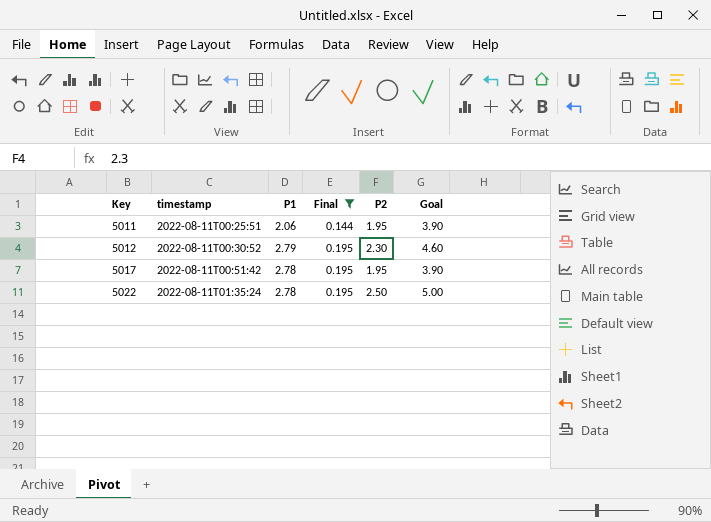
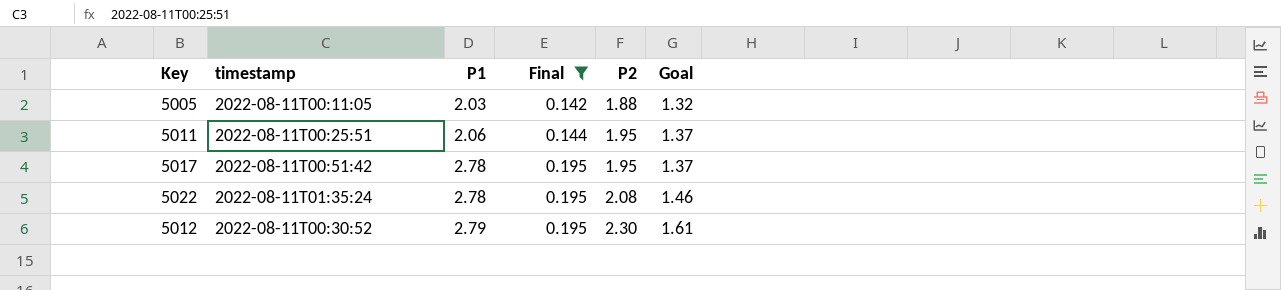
row order: Key ascending -> P1 ascending
column Goal | formula: [P2] * 2 -> [P2] * 0.7
row 5005: none -> 2022-08-11T00:11:05 | 2.03 | 0.142 | 1.88 | 1.32
5022 | P2: 2.50 -> 2.08

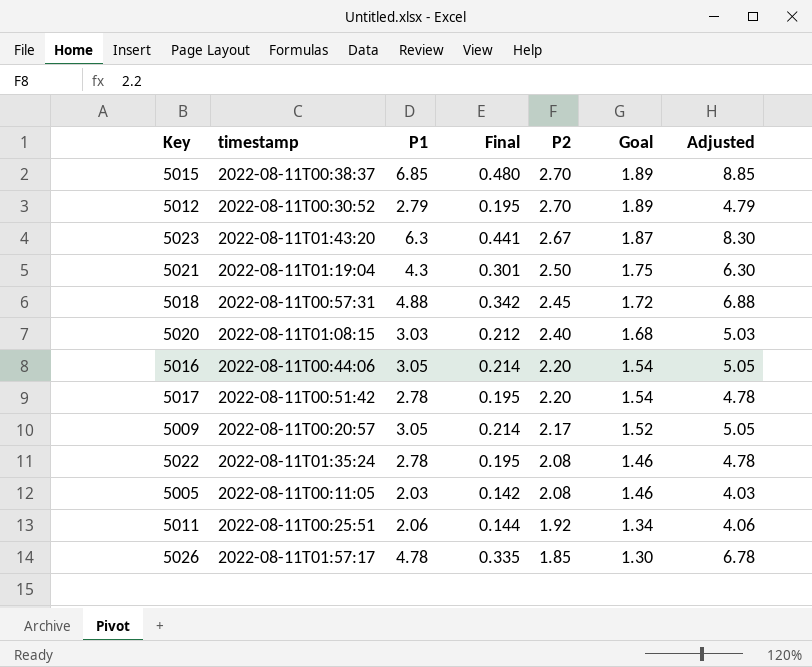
filter: Final <= 0.195 -> none
row order: P1 ascending -> P2 descending
column Adjusted | formula: none -> [P1] + 2
5012 | P2: 2.30 -> 2.70
5012 | Goal: 1.61 -> 1.89
5017 | P2: 1.95 -> 2.20
5017 | Goal: 1.37 -> 1.54
5005 | P2: 1.88 -> 2.08
5005 | Goal: 1.32 -> 1.46
5011 | P2: 1.95 -> 1.92
5011 | Goal: 1.37 -> 1.34

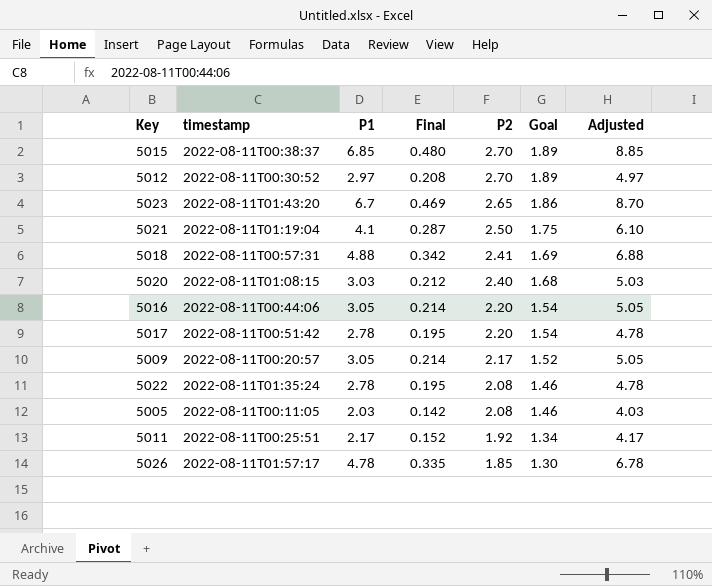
5012 | P1: 2.79 -> 2.97
5012 | Final: 0.195 -> 0.208
5012 | Adjusted: 4.79 -> 4.97
5023 | P1: 6.3 -> 6.7
5023 | Final: 0.441 -> 0.469
5023 | P2: 2.67 -> 2.65
5023 | Goal: 1.87 -> 1.86
5023 | Adjusted: 8.30 -> 8.70
5021 | P1: 4.3 -> 4.1
5021 | Final: 0.301 -> 0.287
5021 | Adjusted: 6.30 -> 6.10
5018 | P2: 2.45 -> 2.41
5018 | Goal: 1.72 -> 1.69
5011 | P1: 2.06 -> 2.17
5011 | Final: 0.144 -> 0.152
5011 | Adjusted: 4.06 -> 4.17

